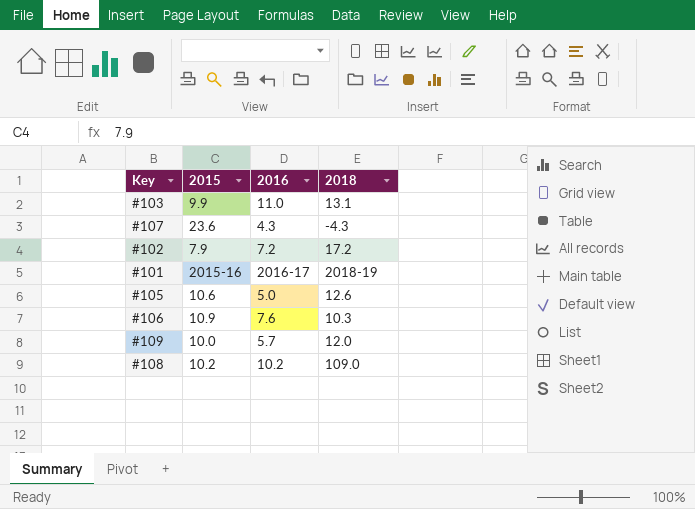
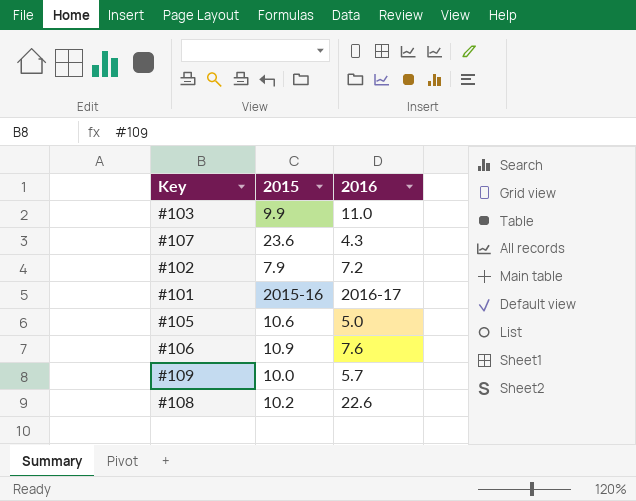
column 2018 | position: 4 -> none
#108 | 2016: 10.2 -> 22.6

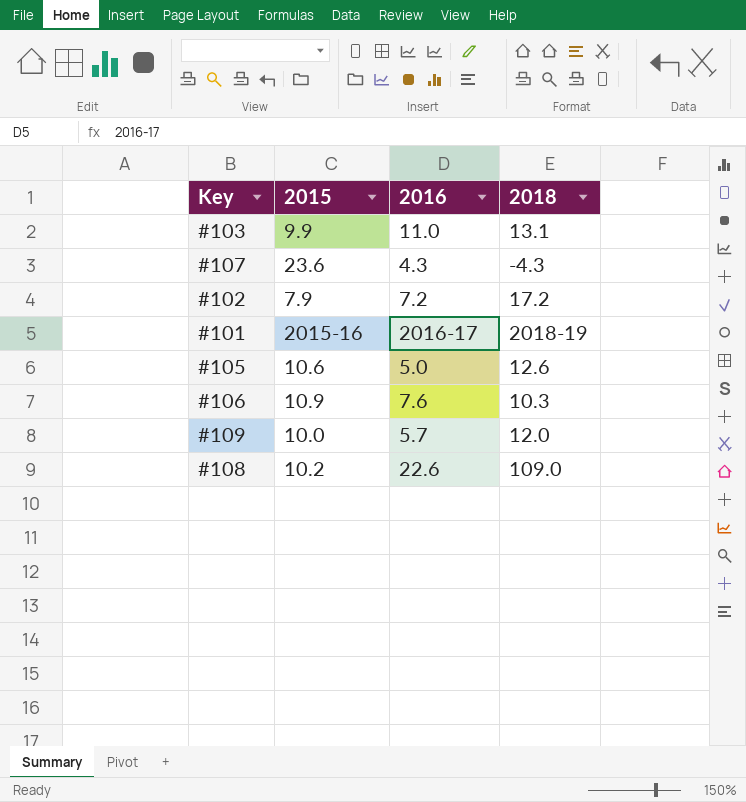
column 2018 | position: none -> 4

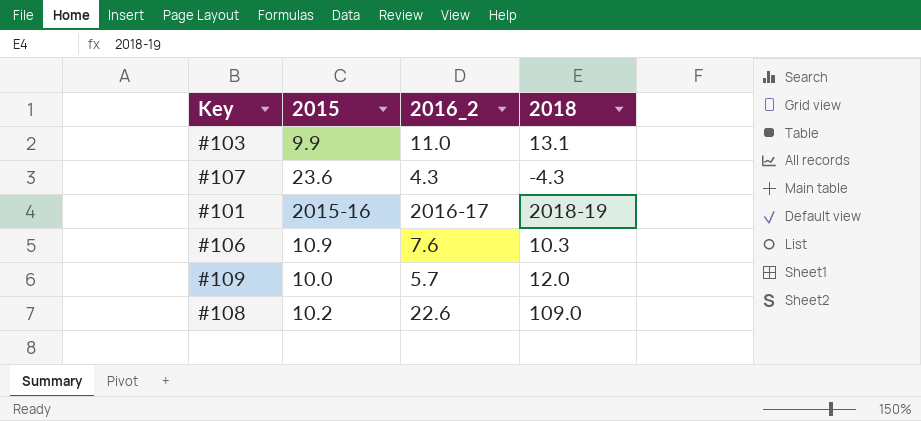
column name: 2016 -> 2016_2
row #102: 7.9 | 7.2 | 17.2 -> none
row #105: 10.6 | 5.0 | 12.6 -> none

